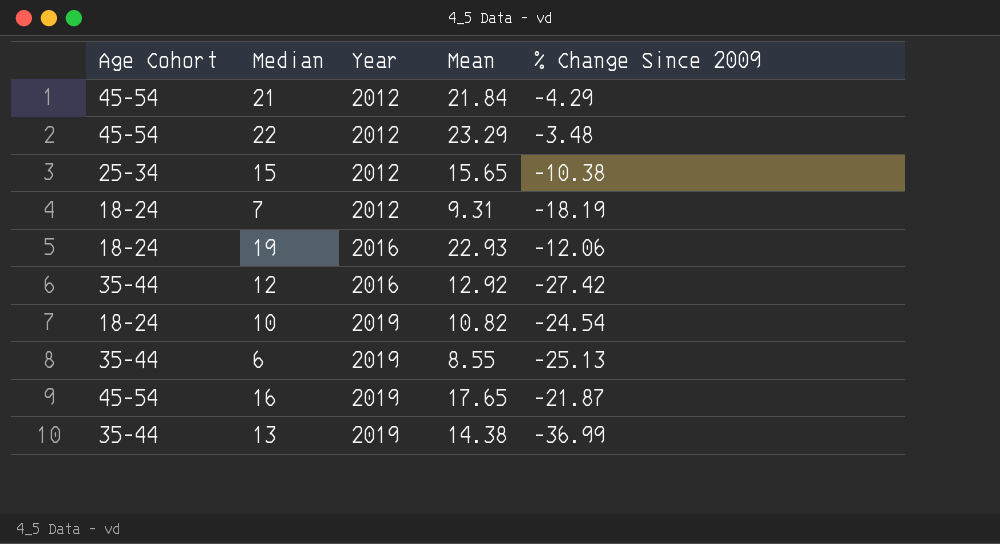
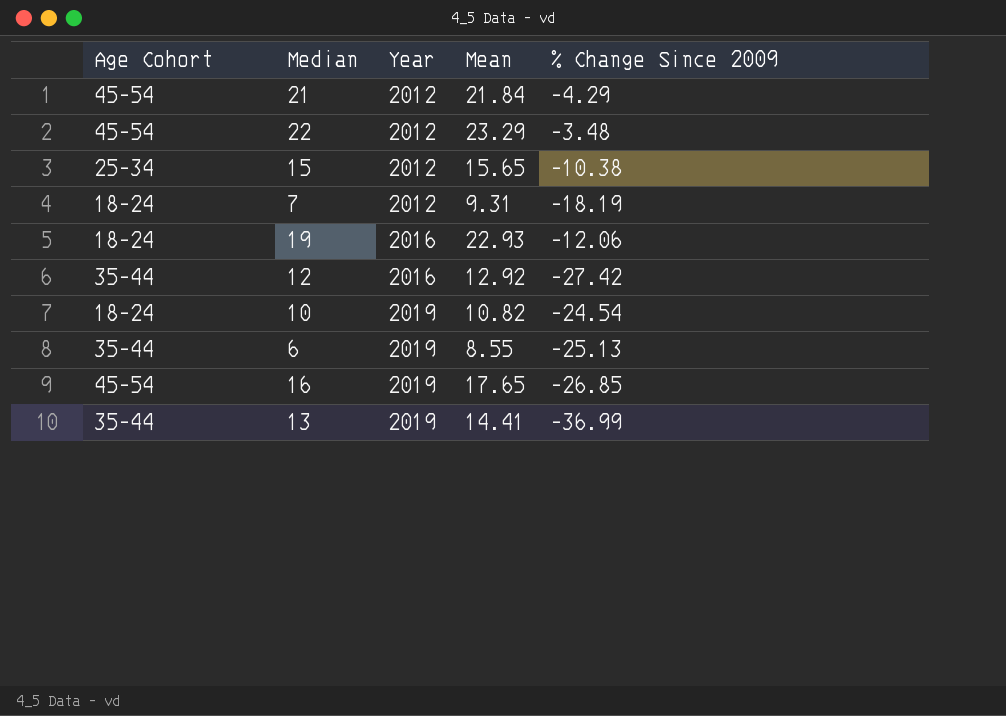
16 | % Change Since 2009: -21.87 -> -26.85
13 | Mean: 14.38 -> 14.41

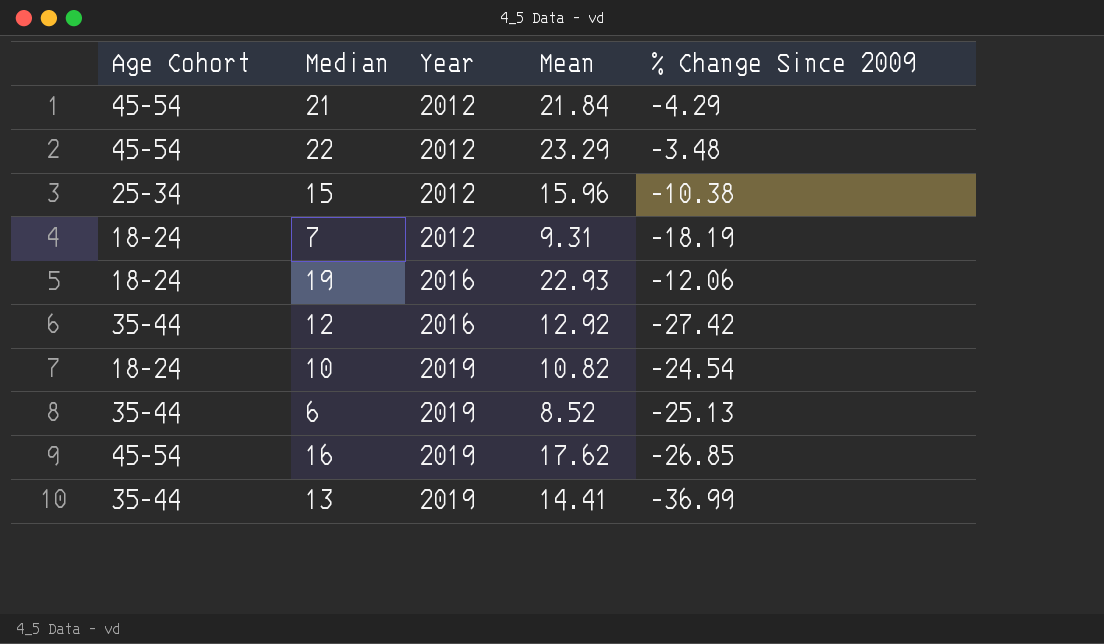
15 | Mean: 15.65 -> 15.96
6 | Mean: 8.55 -> 8.52
16 | Mean: 17.65 -> 17.62

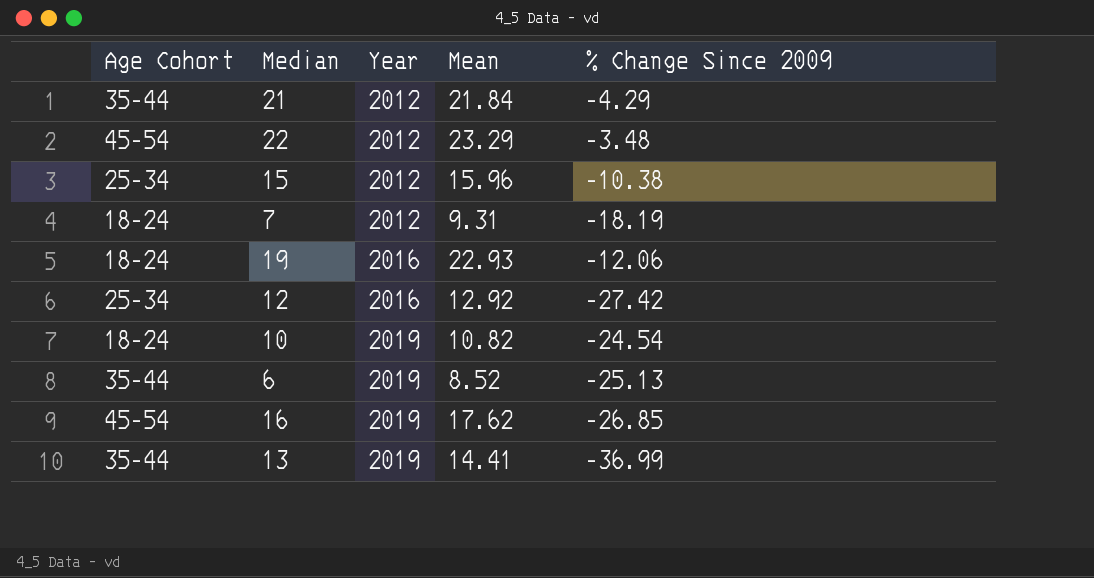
21 | Age Cohort: 45-54 -> 35-44
12 | Age Cohort: 35-44 -> 25-34

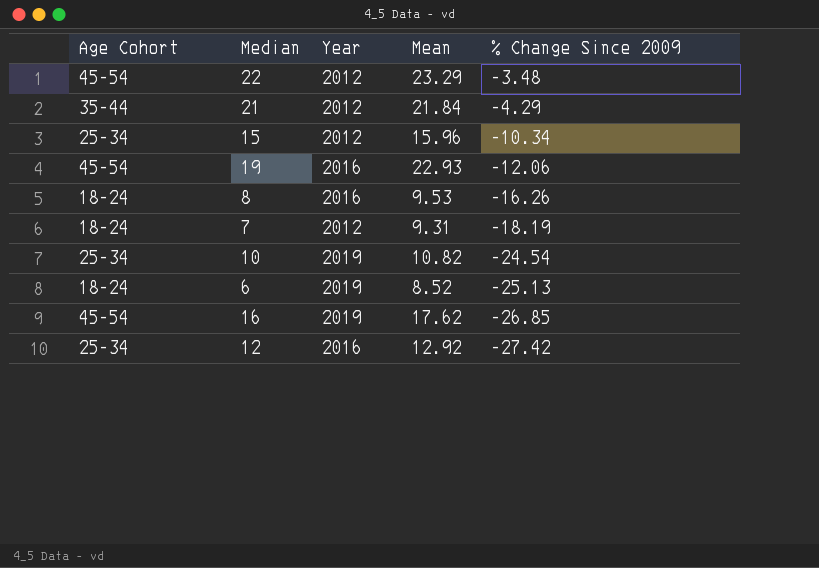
row order: Year ascending -> % Change Since 2009 descending
row 13: 35-44 | 2019 | 14.41 | -36.99 -> none
15 | % Change Since 2009: -10.38 -> -10.34
19 | Age Cohort: 18-24 -> 45-54
row 8: none -> 18-24 | 2016 | 9.53 | -16.26
10 | Age Cohort: 18-24 -> 25-34
6 | Age Cohort: 35-44 -> 18-24

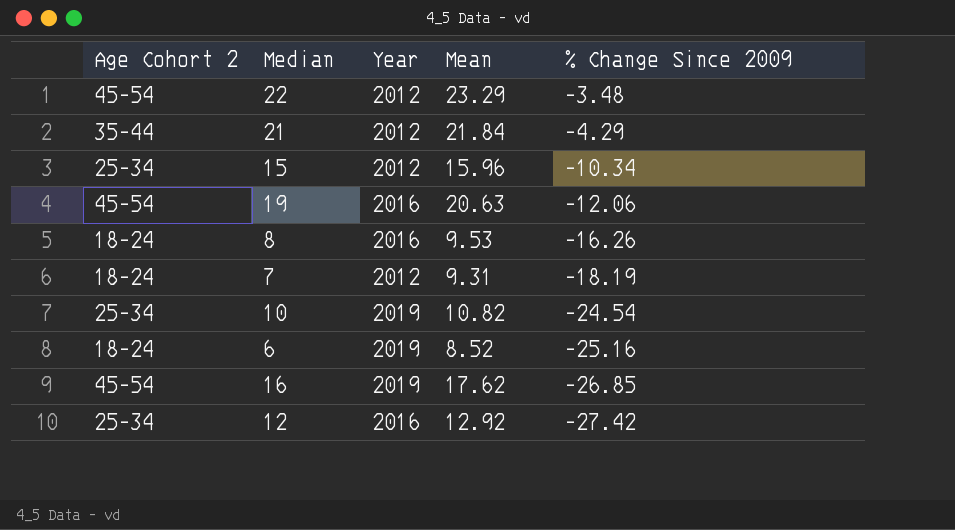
column name: Age Cohort -> Age Cohort 2
19 | Mean: 22.93 -> 20.63
6 | % Change Since 2009: -25.13 -> -25.16

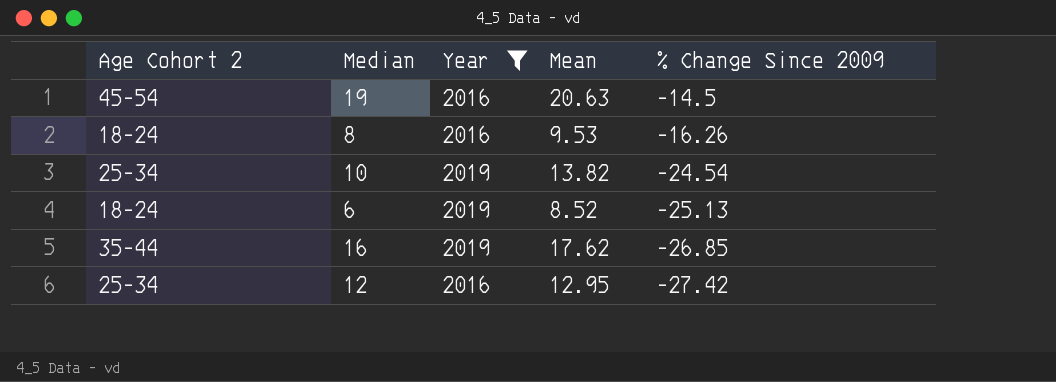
filter: none -> Year != 2012
19 | % Change Since 2009: -12.06 -> -14.5
10 | Mean: 10.82 -> 13.82
6 | % Change Since 2009: -25.16 -> -25.13
16 | Age Cohort 2: 45-54 -> 35-44
12 | Mean: 12.92 -> 12.95

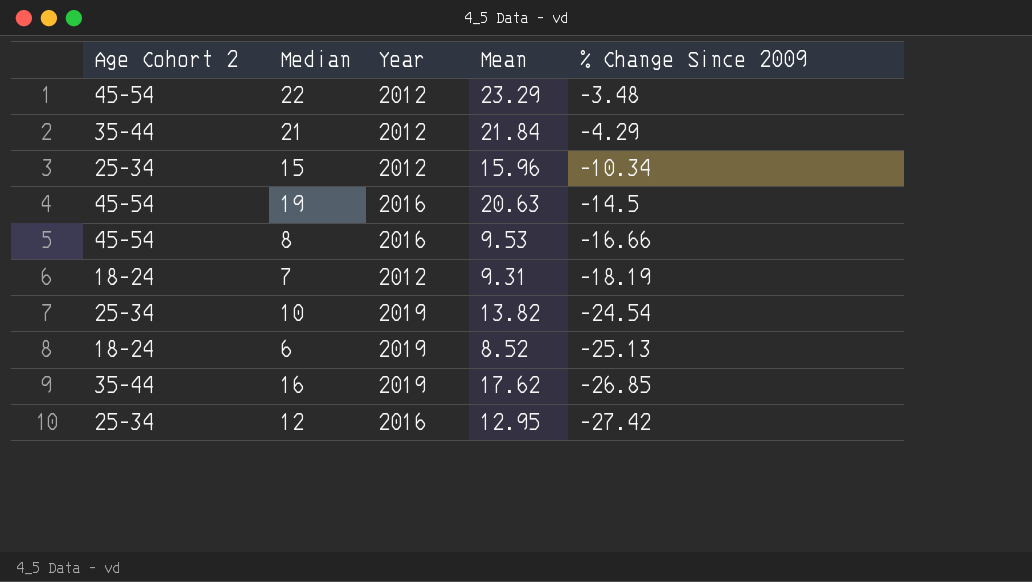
filter: Year != 2012 -> none
8 | Age Cohort 2: 18-24 -> 45-54
8 | % Change Since 2009: -16.26 -> -16.66

